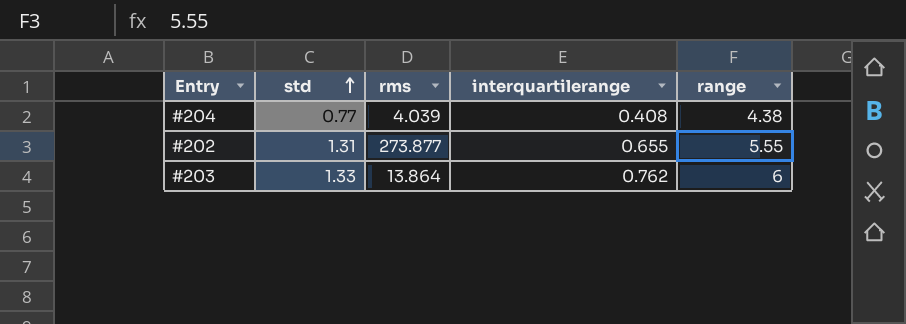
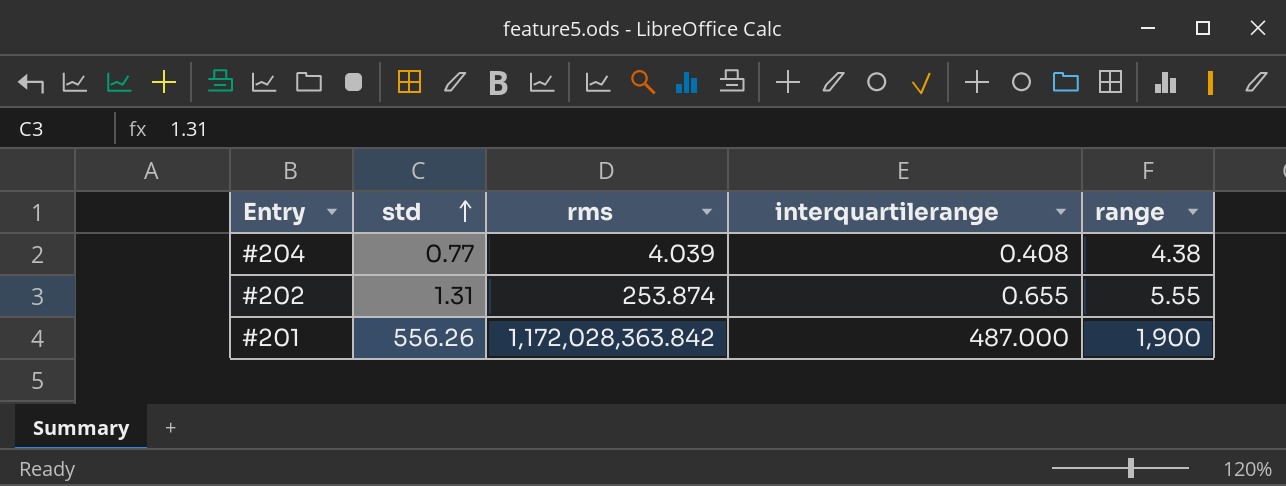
row #203: 1.33 | 13.864 | 0.762 | 6 -> none
#202 | rms: 273.877 -> 253.874
row #201: none -> 556.26 | 1,172,028,363.842 | 487.000 | 1,900

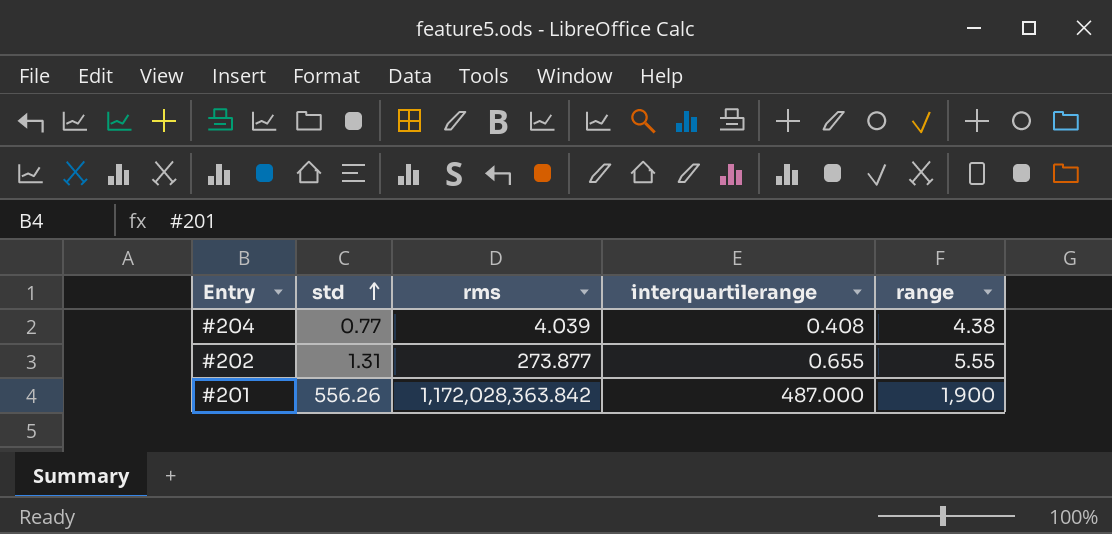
#202 | rms: 253.874 -> 273.877

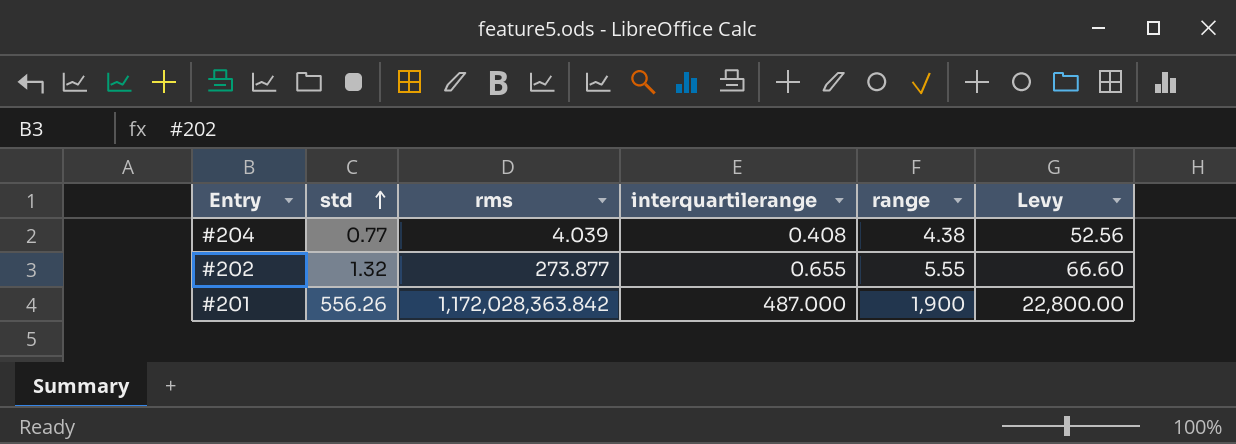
column Levy | formula: none -> [range] * 12
#202 | std: 1.31 -> 1.32

